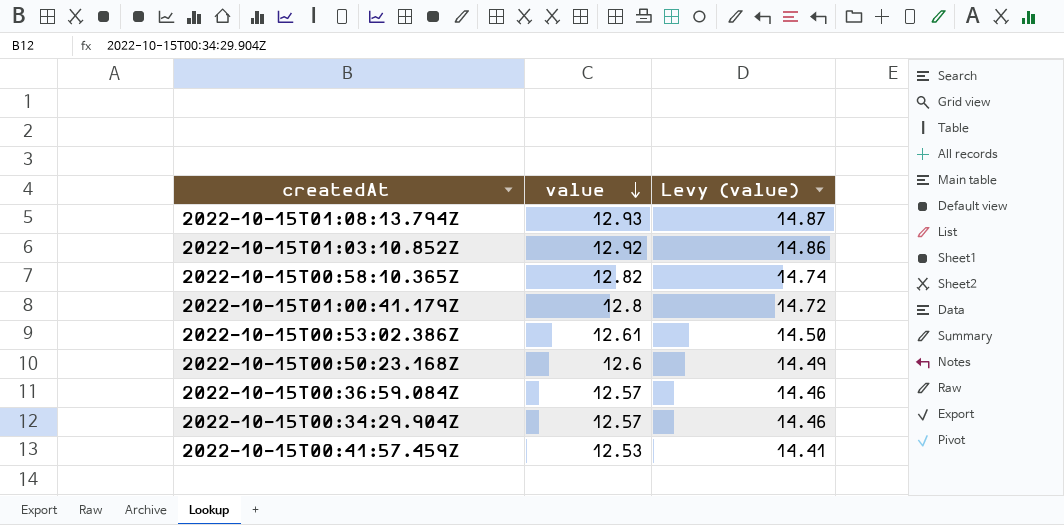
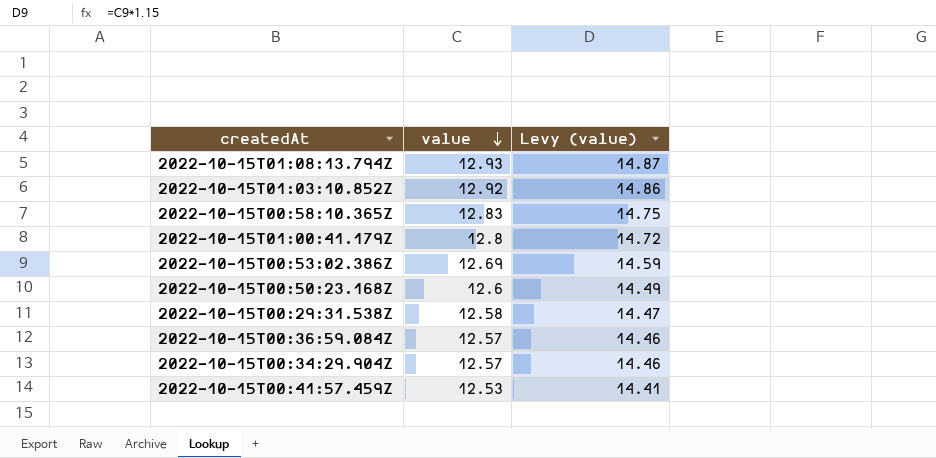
2022-10-15T00:58:10.365Z | value: 12.82 -> 12.83
2022-10-15T00:58:10.365Z | Levy (value): 14.74 -> 14.75
2022-10-15T00:53:02.386Z | value: 12.61 -> 12.69
2022-10-15T00:53:02.386Z | Levy (value): 14.50 -> 14.59
row 2022-10-15T00:29:31.538Z: none -> 12.58 | 14.47

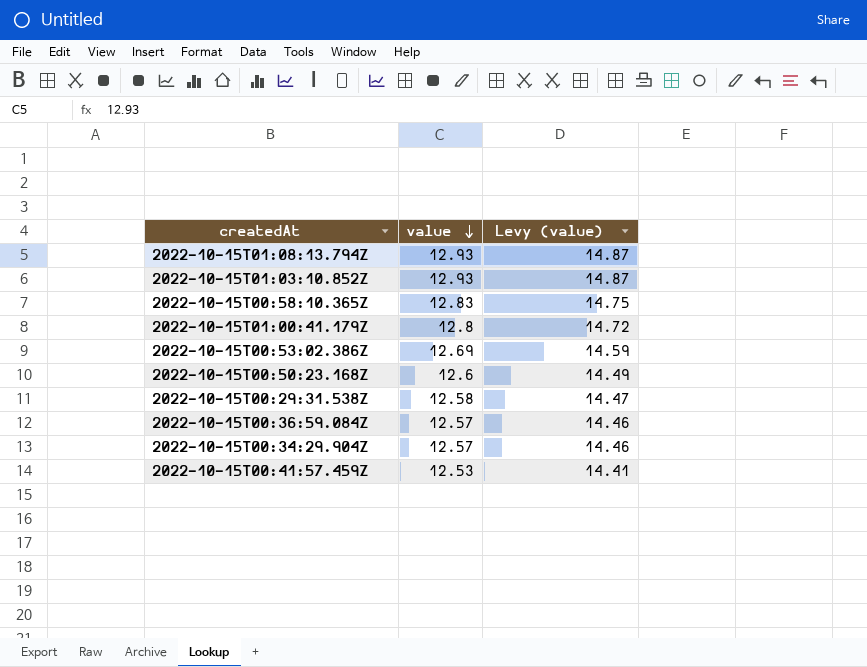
2022-10-15T01:03:10.852Z | value: 12.92 -> 12.93
2022-10-15T01:03:10.852Z | Levy (value): 14.86 -> 14.87

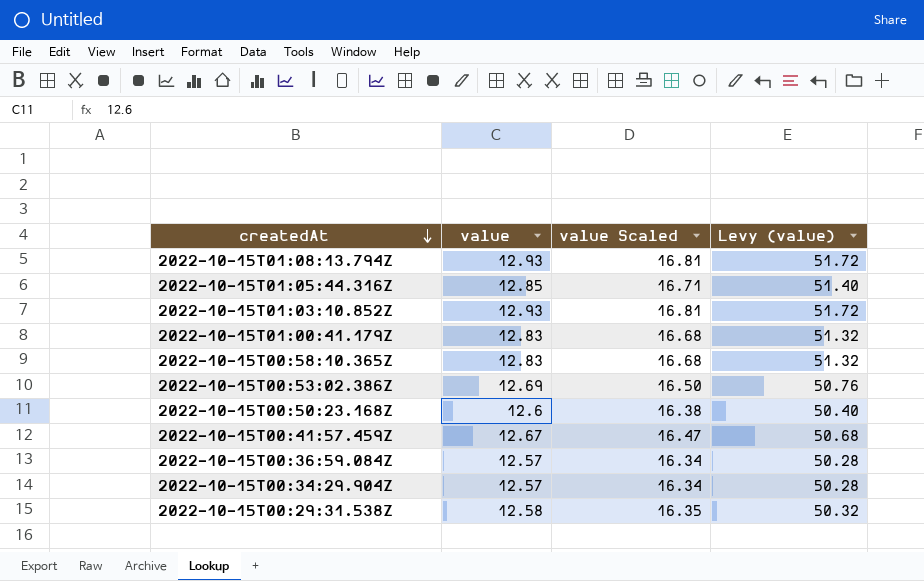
row order: value descending -> createdAt descending
column value Scaled | formula: none -> [value] * 1.3
column Levy (value) | formula: [value] * 1.15 -> [value] * 4
row 2022-10-15T01:05:44.316Z: none -> 12.85 | 16.71 | 51.40
2022-10-15T01:00:41.179Z | value: 12.8 -> 12.83
2022-10-15T00:41:57.459Z | value: 12.53 -> 12.67

